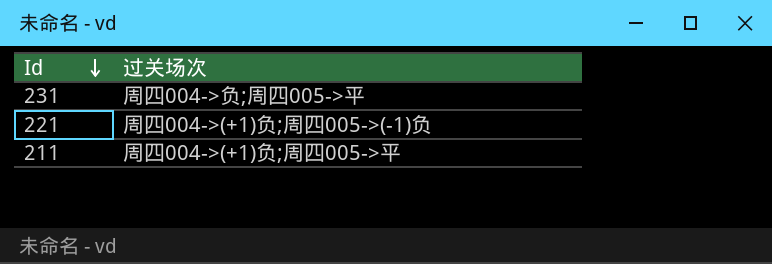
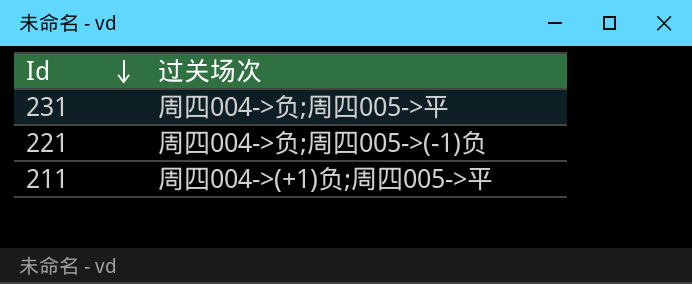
221 | 过关场次: 周四004->(+1)负;周四005->(-1)负 -> 周四004->负;周四005->(-1)负

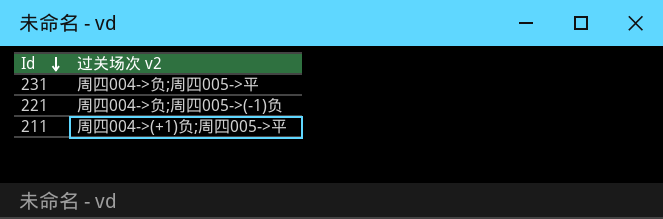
column name: 过关场次 -> 过关场次 v2

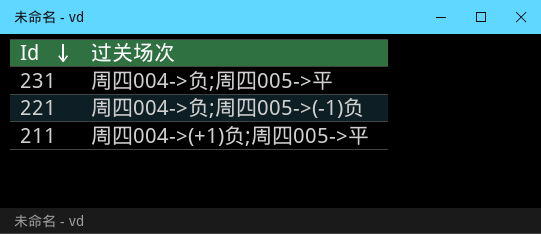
column name: 过关场次 v2 -> 过关场次

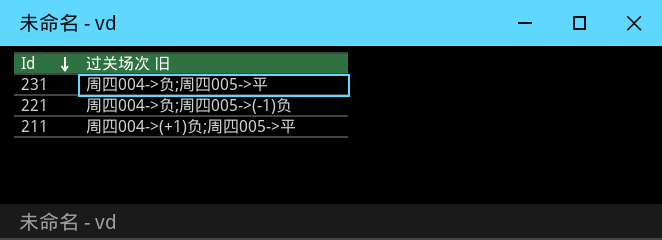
column name: 过关场次 -> 过关场次 旧

